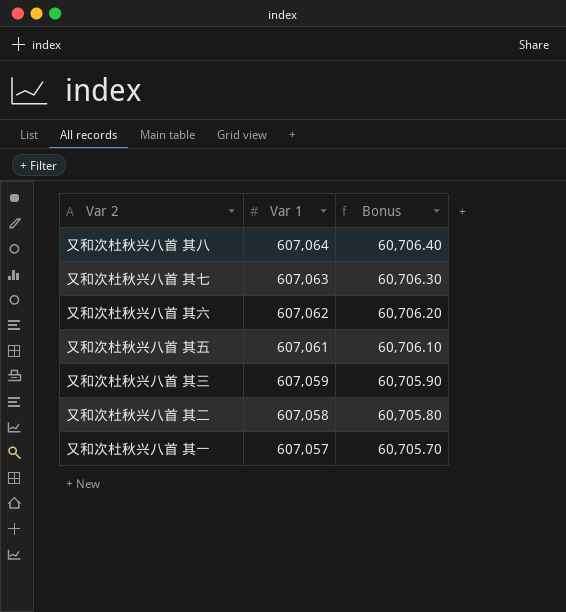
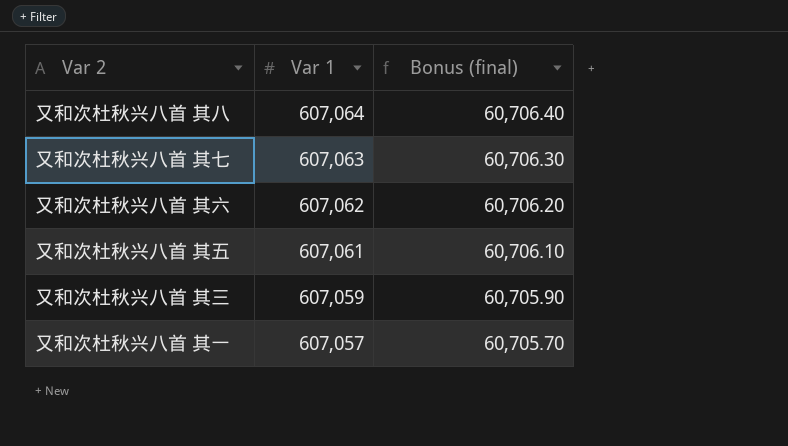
column name: Bonus -> Bonus (final)
row 又和次杜秋兴八首 其二: 607,058 | 60,705.80 -> none

